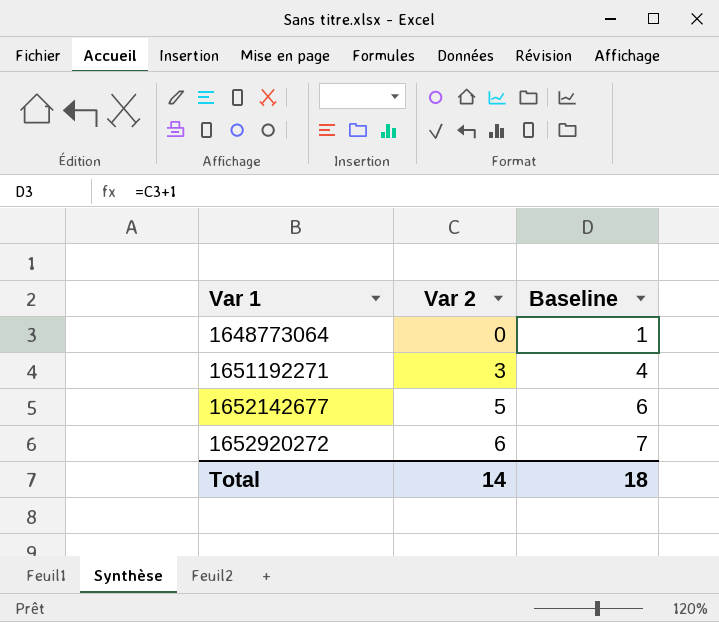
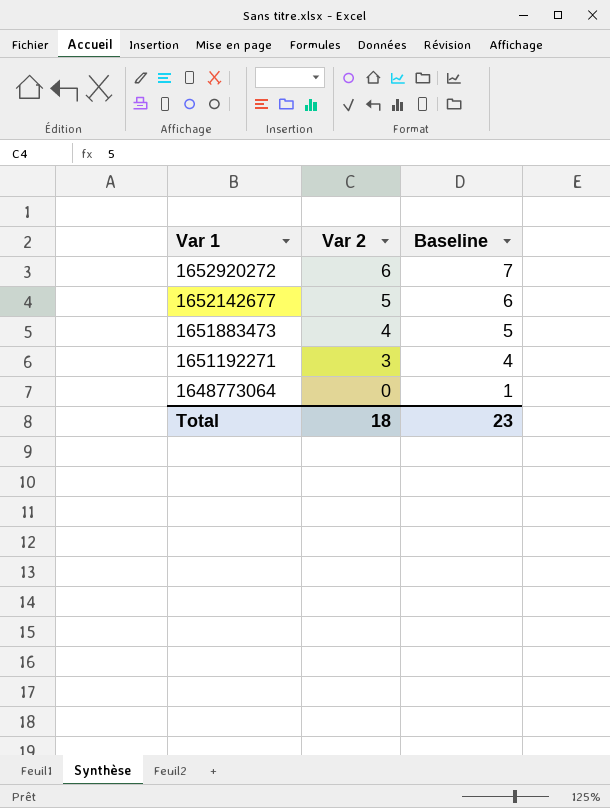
row order: Var 1 ascending -> Var 1 descending
row 1651883473: none -> 4 | 5
Total | Var 2: 14 -> 18
Total | Baseline: 18 -> 23

